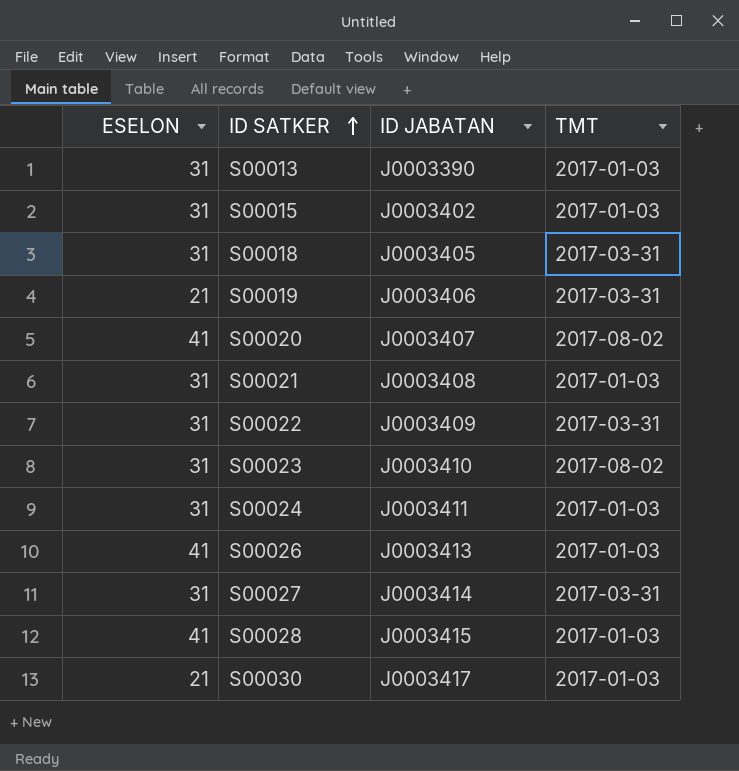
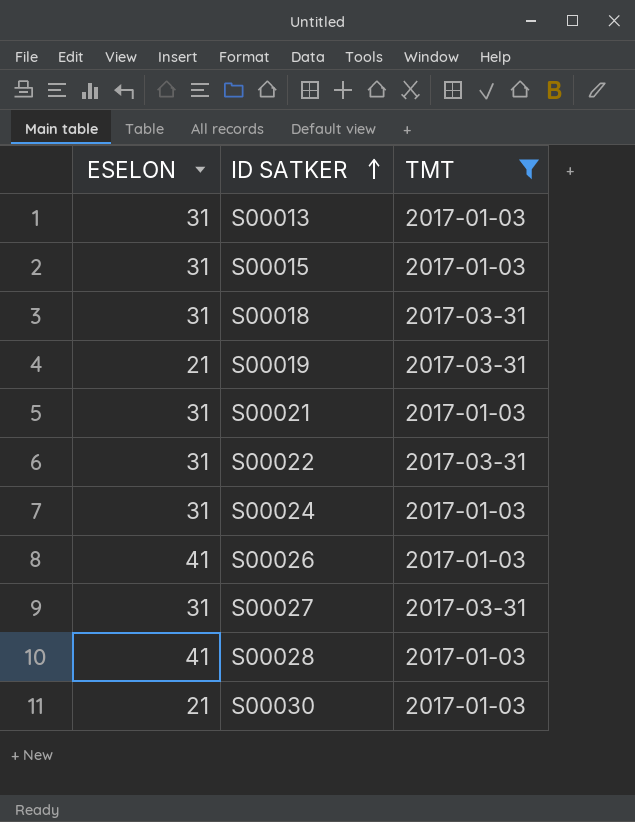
filter: none -> TMT != 2017-08-02
column ID JABATAN | position: 3 -> none

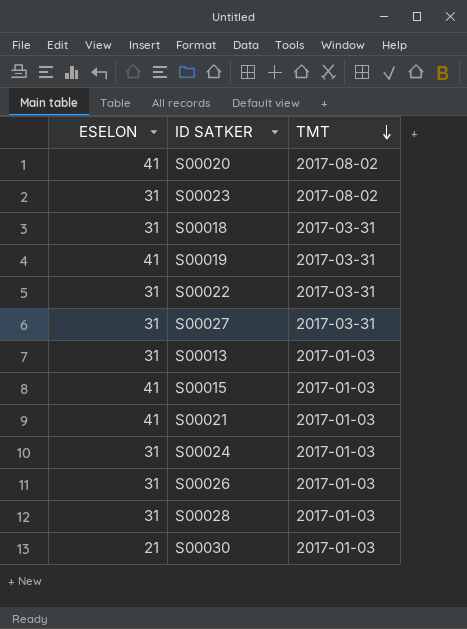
filter: TMT != 2017-08-02 -> none
row order: ID SATKER ascending -> TMT descending
S00019 | ESELON: 21 -> 41
S00015 | ESELON: 31 -> 41
S00021 | ESELON: 31 -> 41
S00026 | ESELON: 41 -> 31
S00028 | ESELON: 41 -> 31

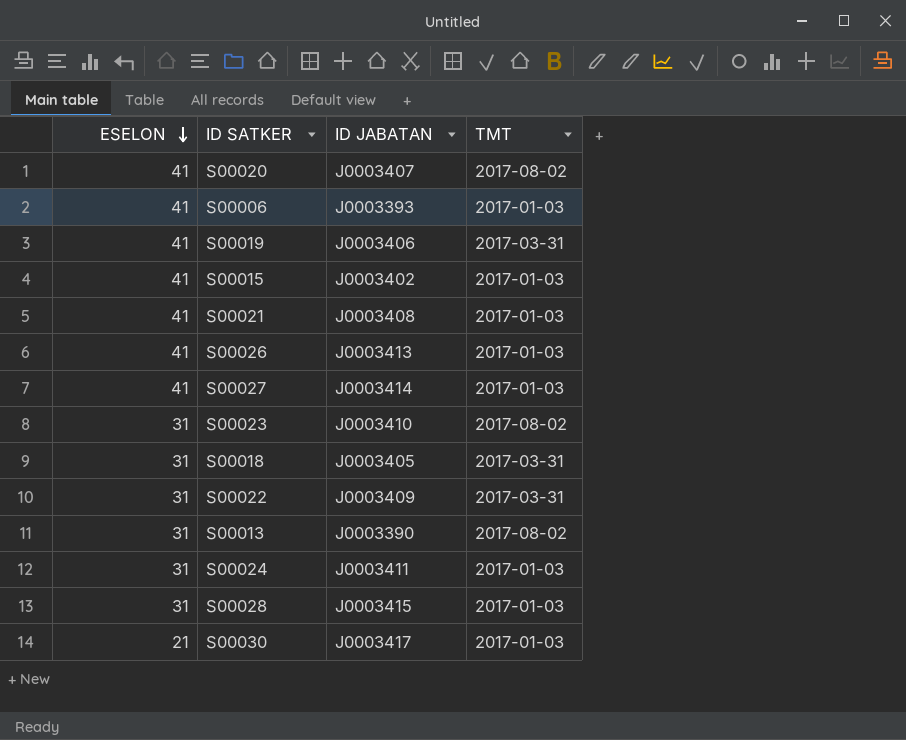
row order: TMT descending -> ESELON descending
column ID JABATAN | position: none -> 3
row S00006: none -> 41 | J0003393 | 2017-01-03
S00026 | ESELON: 31 -> 41
S00027 | ESELON: 31 -> 41
S00027 | TMT: 2017-03-31 -> 2017-01-03
S00013 | TMT: 2017-01-03 -> 2017-08-02

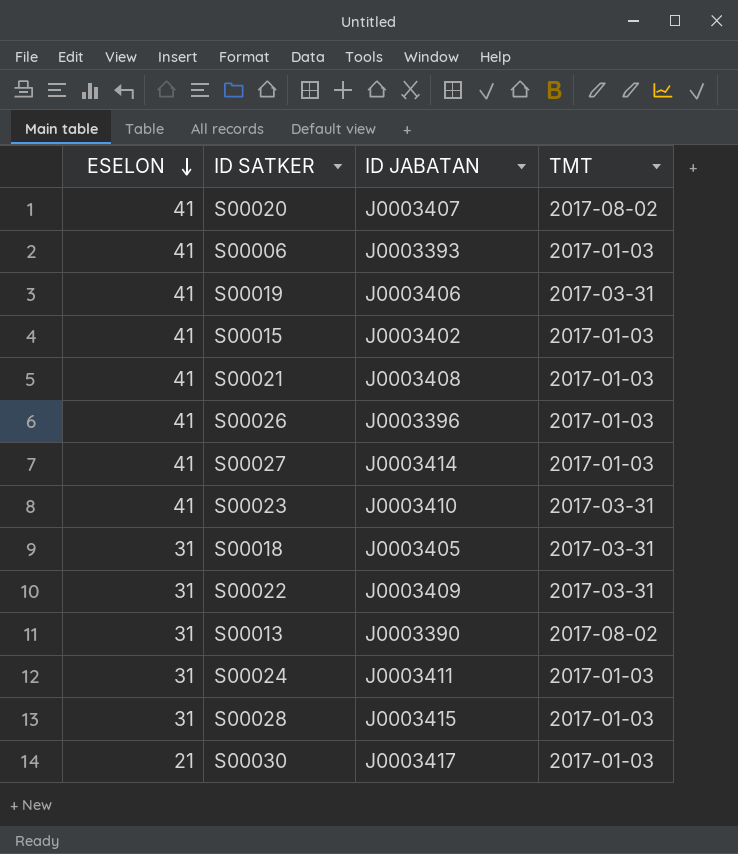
S00026 | ID JABATAN: J0003413 -> J0003396
S00023 | ESELON: 31 -> 41
S00023 | TMT: 2017-08-02 -> 2017-03-31

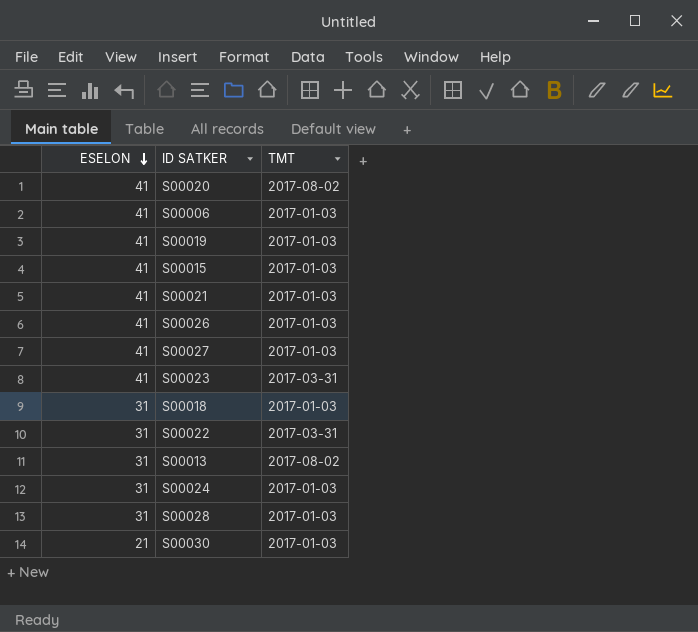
column ID JABATAN | position: 3 -> none
S00019 | TMT: 2017-03-31 -> 2017-01-03
S00018 | TMT: 2017-03-31 -> 2017-01-03

